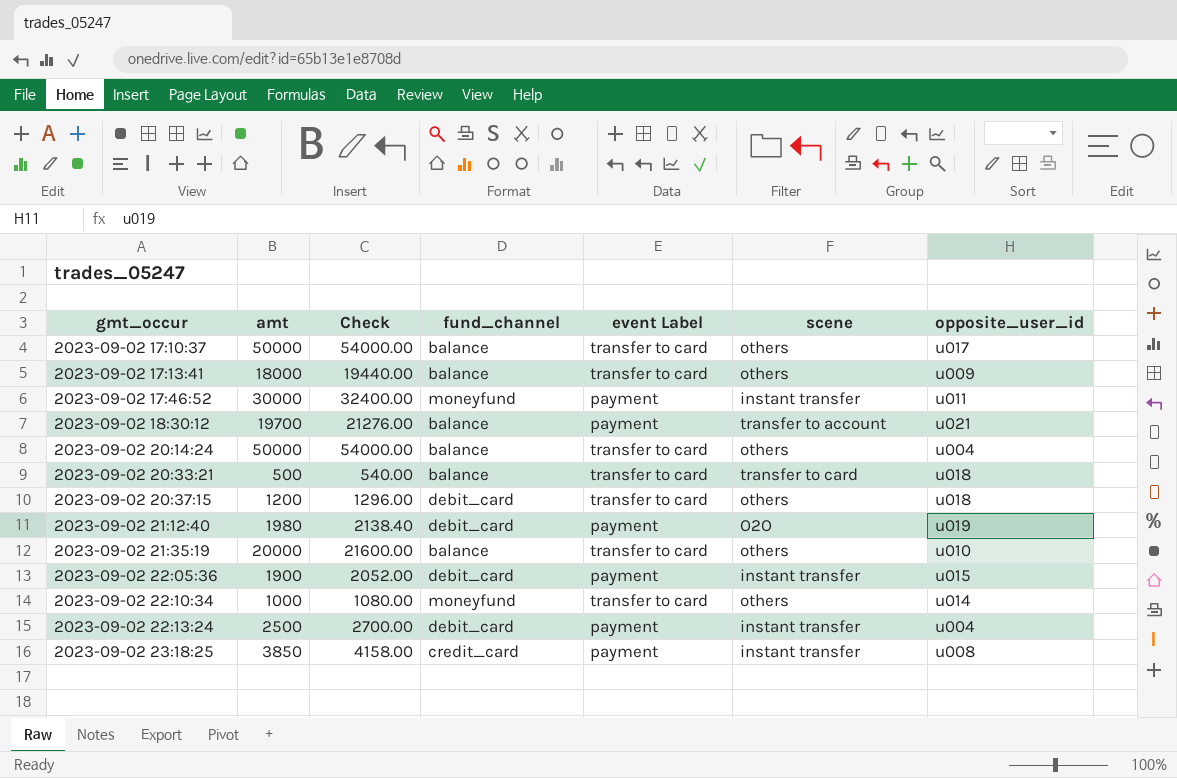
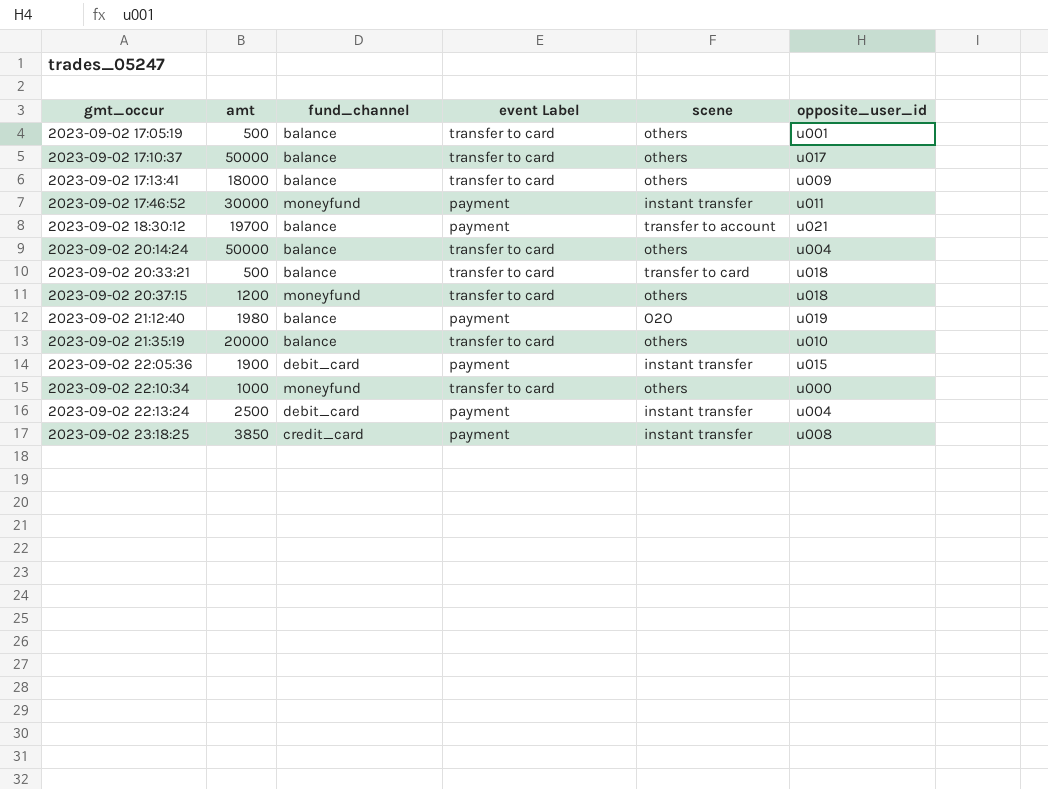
column Check | formula: [amt] * 1.08 -> none
row 2023-09-02 17:05:19: none -> 500 | balance | transfer to card | others | u001
2023-09-02 20:37:15 | fund_channel: debit_card -> moneyfund
2023-09-02 21:12:40 | fund_channel: debit_card -> balance
2023-09-02 22:10:34 | opposite_user_id: u014 -> u000

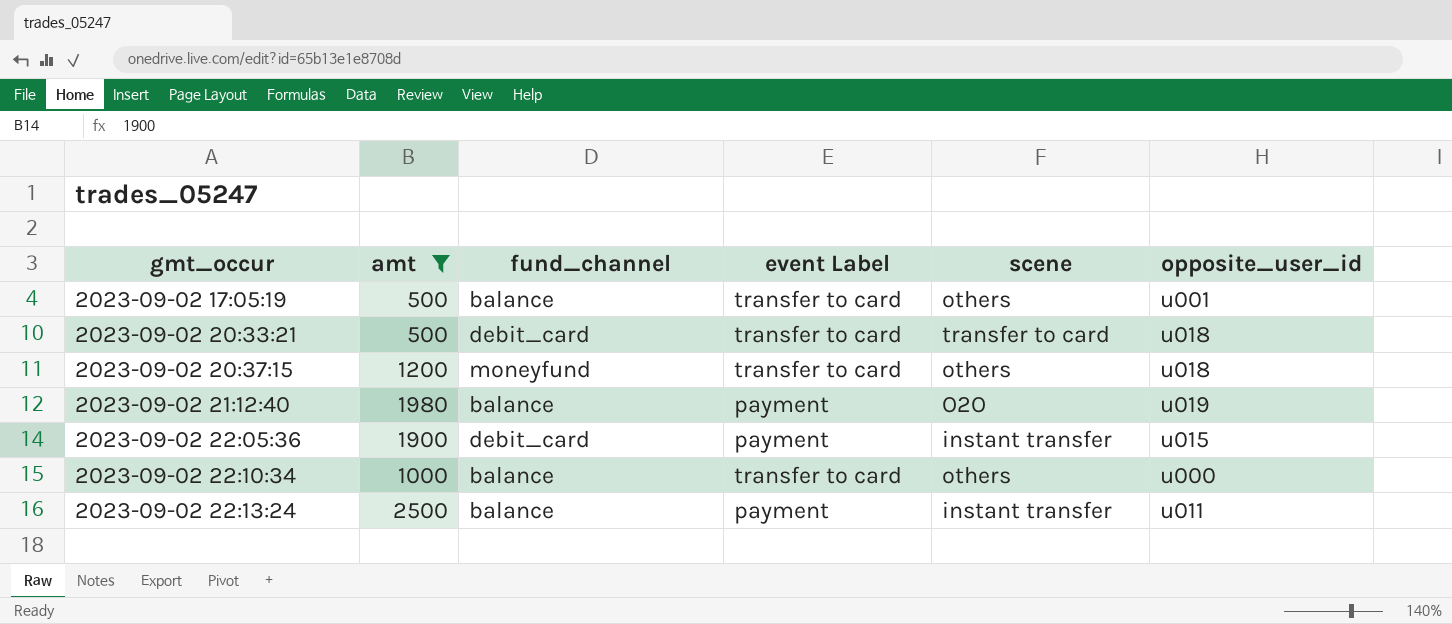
filter: none -> amt <= 2500
2023-09-02 20:33:21 | fund_channel: balance -> debit_card
2023-09-02 22:10:34 | fund_channel: moneyfund -> balance
2023-09-02 22:13:24 | fund_channel: debit_card -> balance
2023-09-02 22:13:24 | opposite_user_id: u004 -> u011

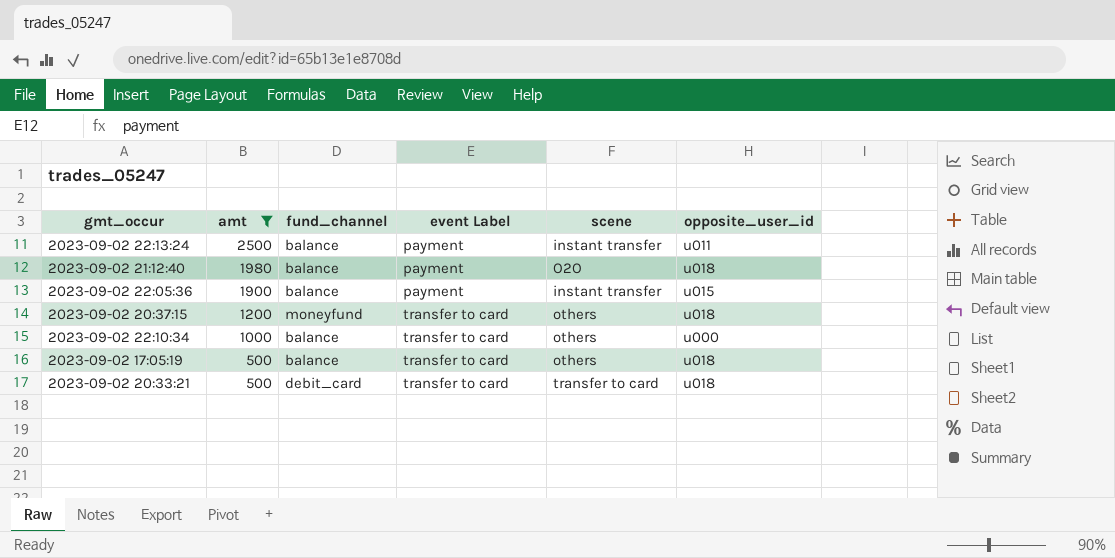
row order: gmt_occur ascending -> amt descending
2023-09-02 21:12:40 | opposite_user_id: u019 -> u018
2023-09-02 22:05:36 | fund_channel: debit_card -> balance
2023-09-02 17:05:19 | opposite_user_id: u001 -> u018

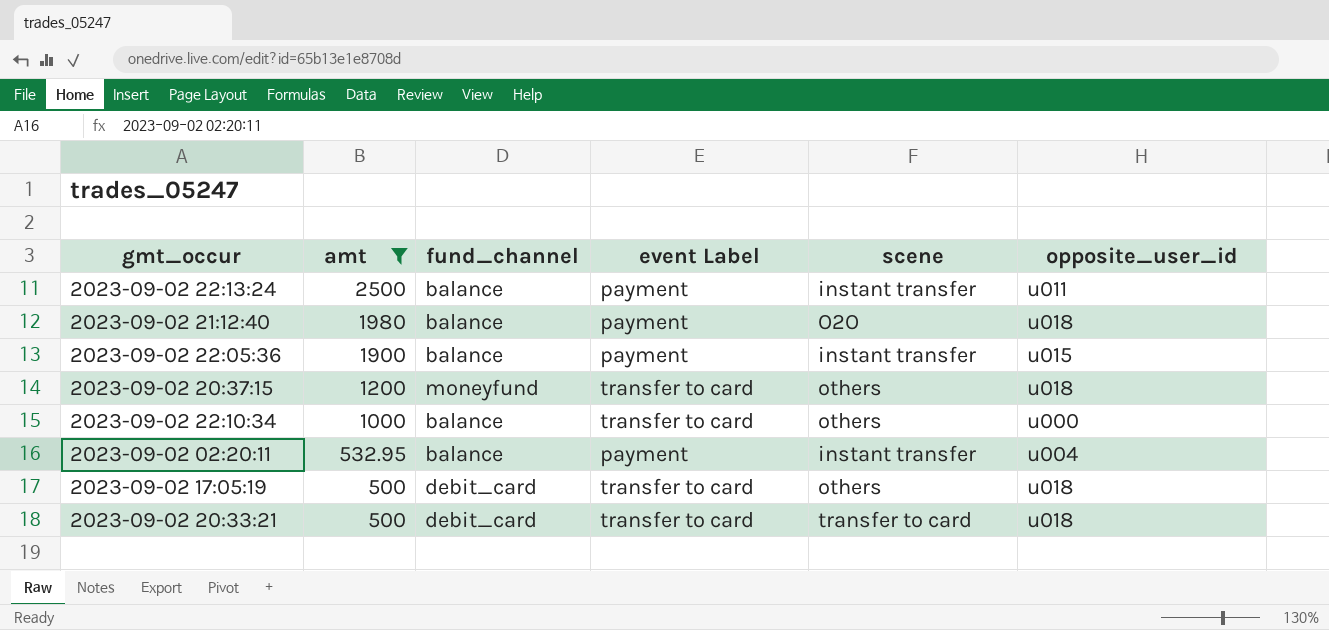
row 2023-09-02 02:20:11: none -> 532.95 | balance | payment | instant transfer | u004
2023-09-02 17:05:19 | fund_channel: balance -> debit_card

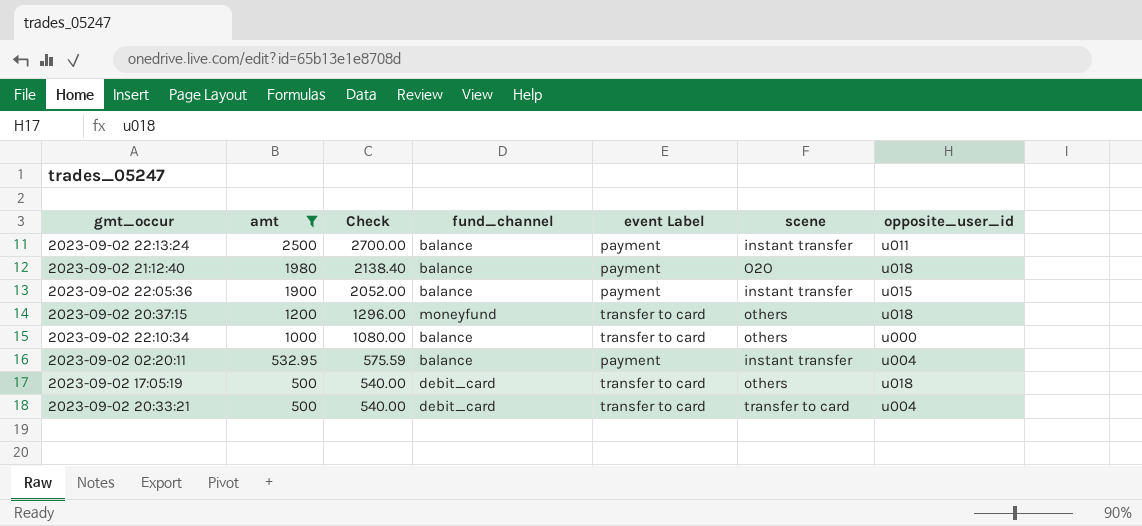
column Check | formula: none -> [amt] * 1.08
2023-09-02 20:33:21 | opposite_user_id: u018 -> u004

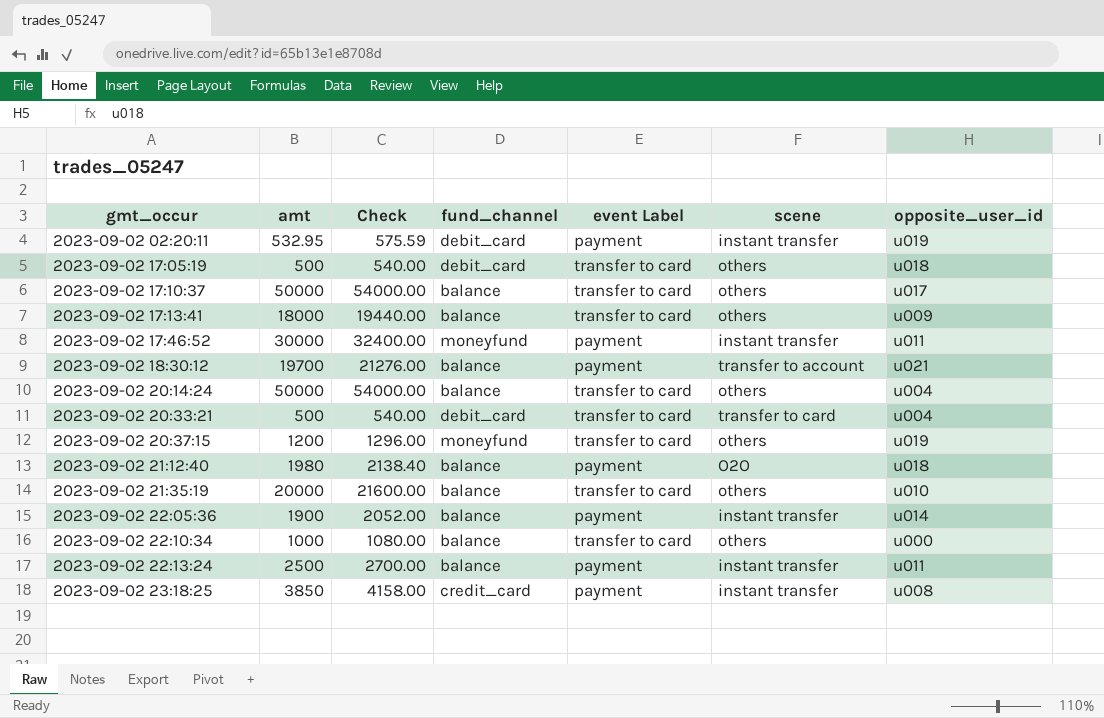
filter: amt <= 2500 -> none
row order: amt descending -> gmt_occur ascending
2023-09-02 02:20:11 | fund_channel: balance -> debit_card
2023-09-02 02:20:11 | opposite_user_id: u004 -> u019
2023-09-02 20:37:15 | opposite_user_id: u018 -> u019
2023-09-02 22:05:36 | opposite_user_id: u015 -> u014

